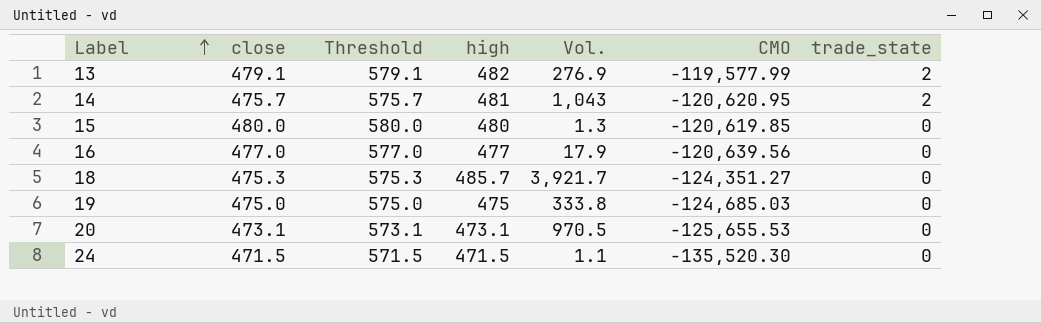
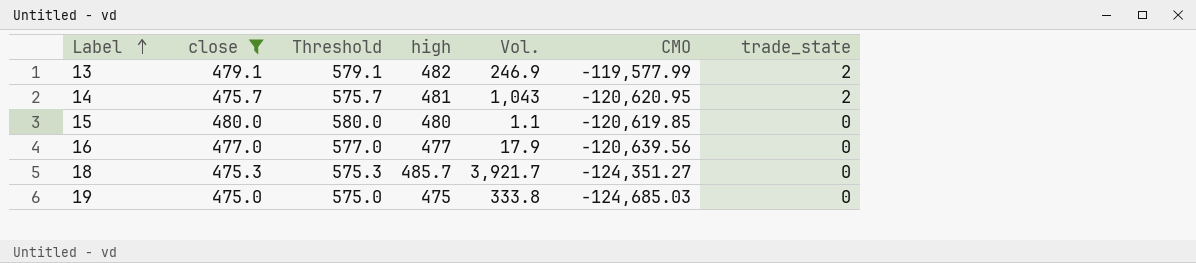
filter: none -> close >= 475.0
13 | Vol.: 276.9 -> 246.9
15 | Vol.: 1.3 -> 1.1

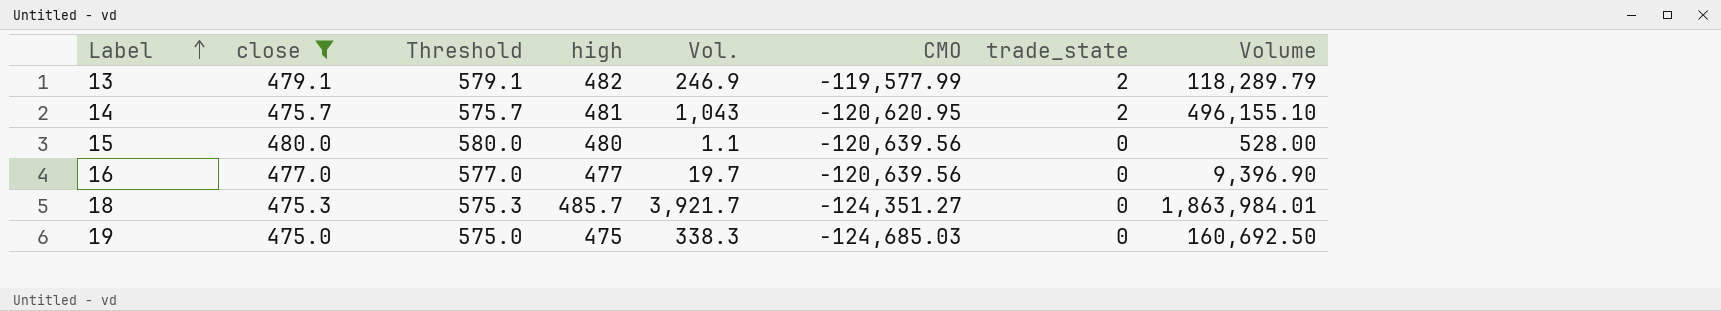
column Volume | formula: none -> [close] * [Vol.]
15 | CMO: -120,619.85 -> -120,639.56
16 | Vol.: 17.9 -> 19.7
19 | Vol.: 333.8 -> 338.3

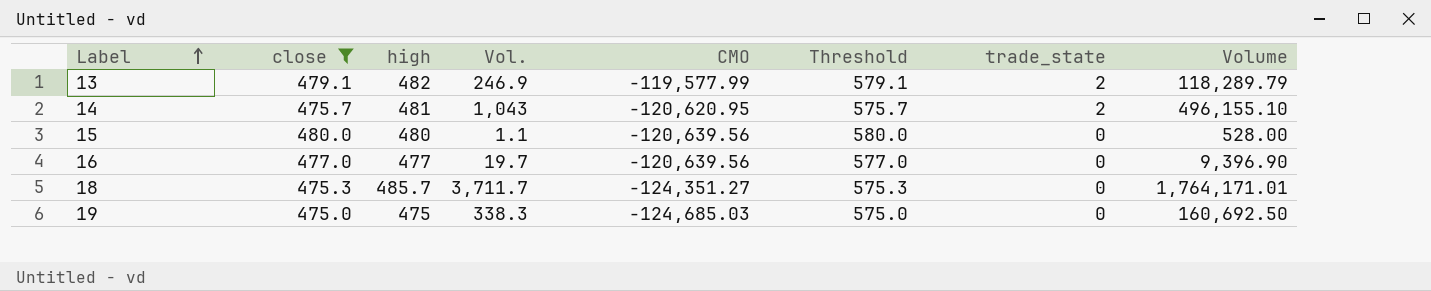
column Threshold | position: 3 -> 6
18 | Vol.: 3,921.7 -> 3,711.7
18 | Volume: 1,863,984.01 -> 1,764,171.01

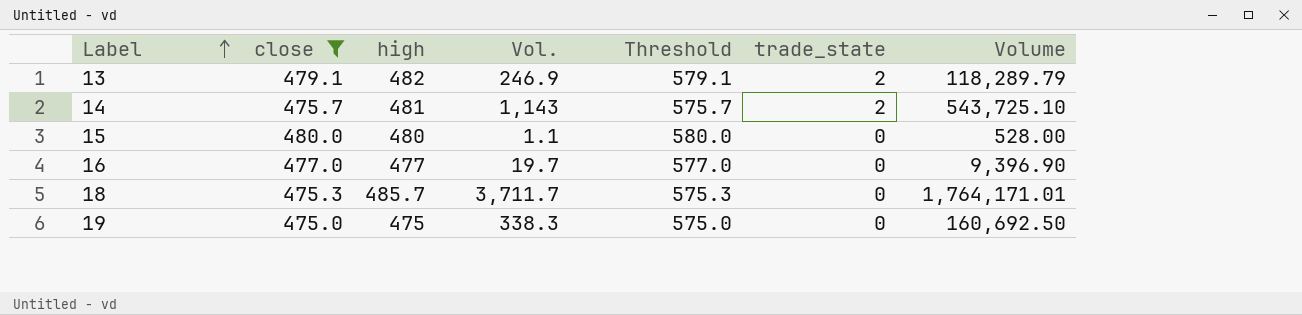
column CMO | position: 5 -> none
14 | Vol.: 1,043 -> 1,143
14 | Volume: 496,155.10 -> 543,725.10

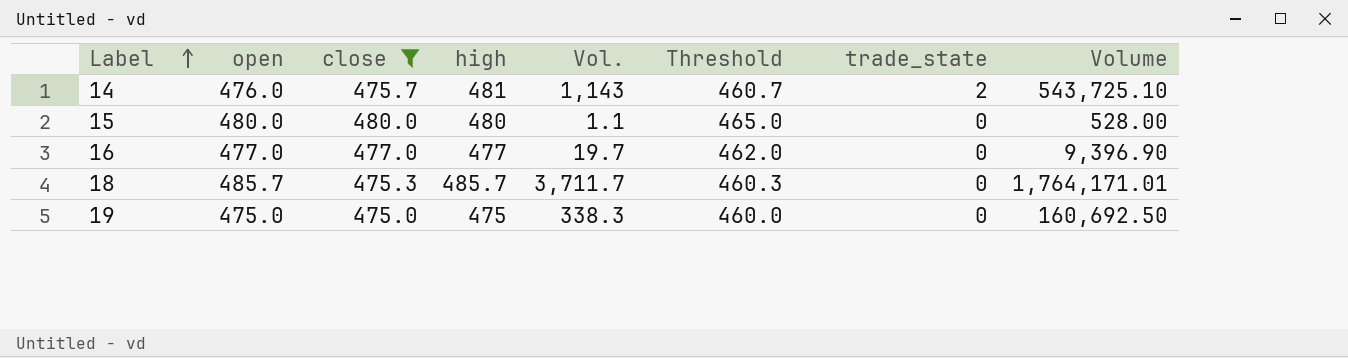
column open | position: none -> 2
column Threshold | formula: [close] + 100 -> [close] - 15
row 13: 479.1 | 482 | 246.9 | 579.1 | 2 | 118,289.79 -> none

